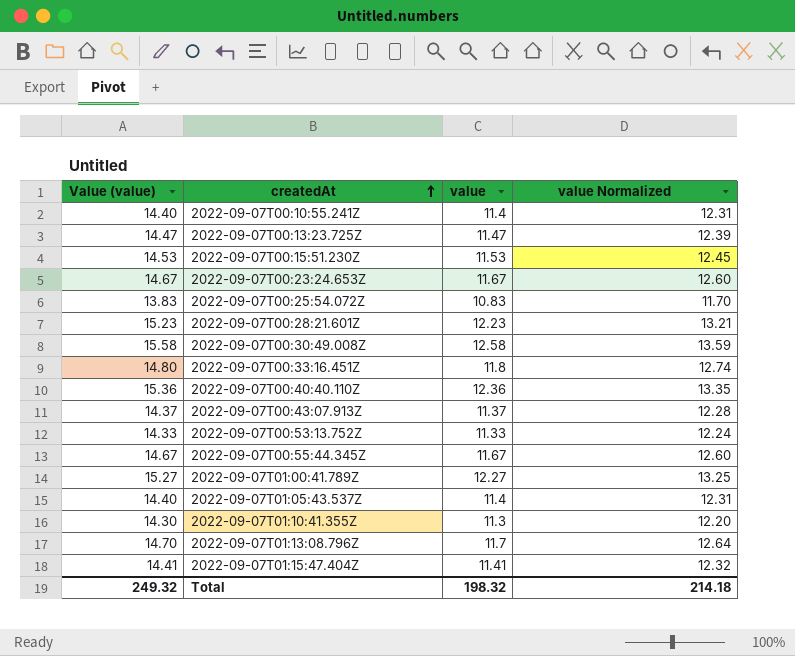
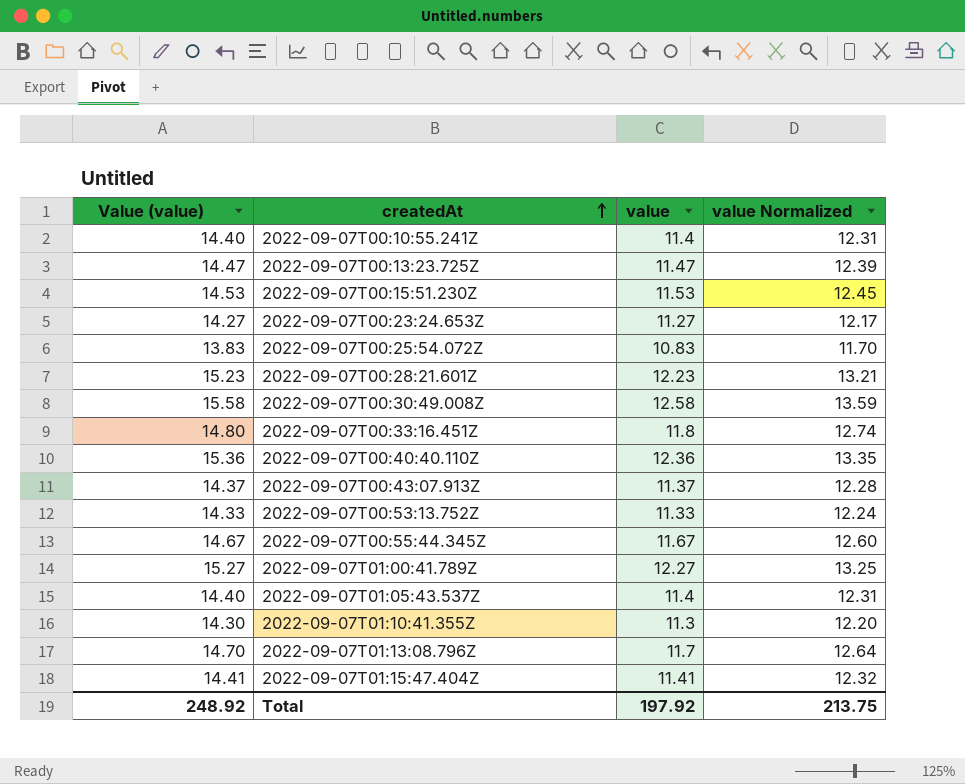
2022-09-07T00:23:24.653Z | Value (value): 14.67 -> 14.27
2022-09-07T00:23:24.653Z | value: 11.67 -> 11.27
2022-09-07T00:23:24.653Z | value Normalized: 12.60 -> 12.17
Total | Value (value): 249.32 -> 248.92
Total | value: 198.32 -> 197.92
Total | value Normalized: 214.18 -> 213.75

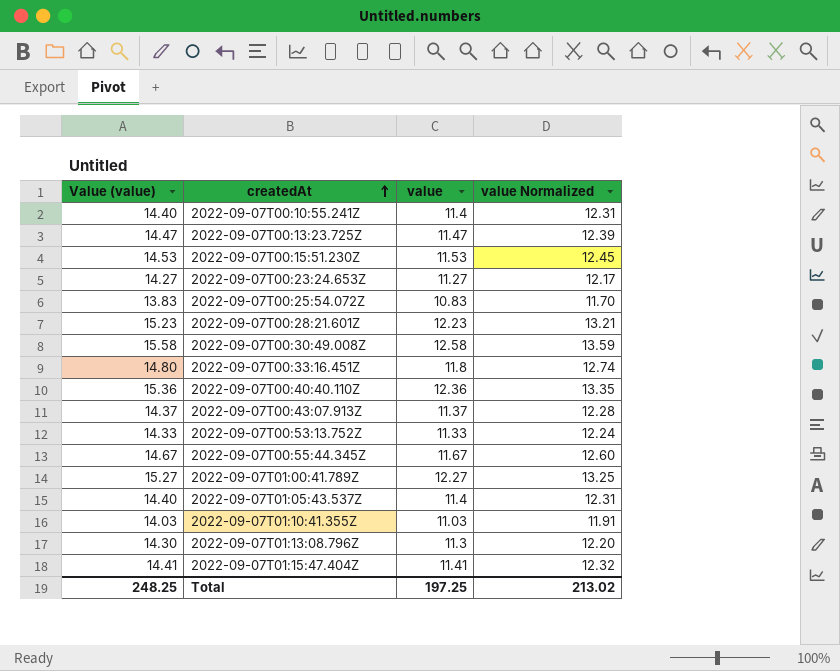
2022-09-07T01:10:41.355Z | Value (value): 14.30 -> 14.03
2022-09-07T01:10:41.355Z | value: 11.3 -> 11.03
2022-09-07T01:10:41.355Z | value Normalized: 12.20 -> 11.91
2022-09-07T01:13:08.796Z | Value (value): 14.70 -> 14.30
2022-09-07T01:13:08.796Z | value: 11.7 -> 11.3
2022-09-07T01:13:08.796Z | value Normalized: 12.64 -> 12.20
Total | Value (value): 248.92 -> 248.25
Total | value: 197.92 -> 197.25
Total | value Normalized: 213.75 -> 213.02

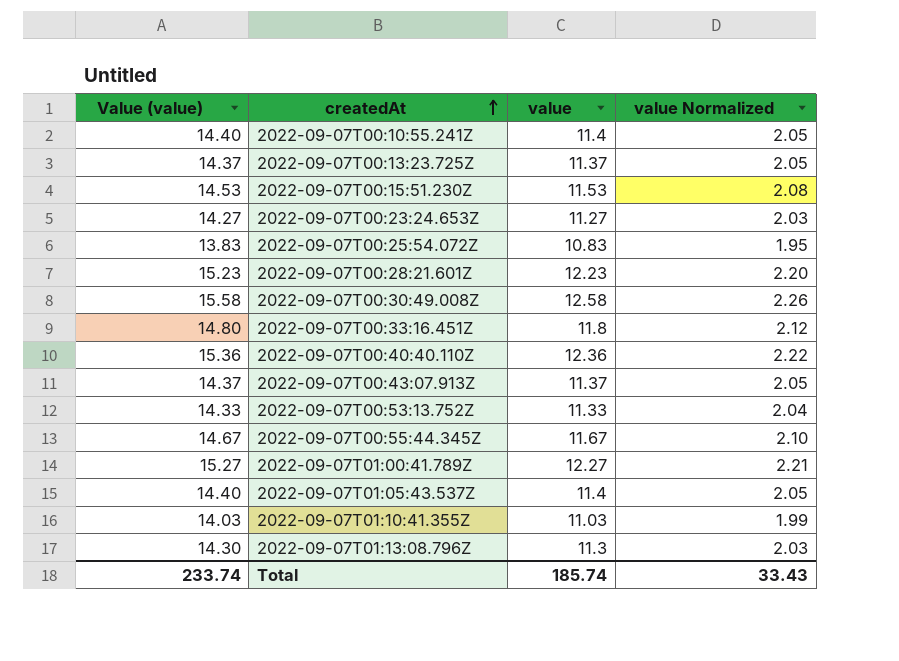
column value Normalized | formula: [value] * 1.08 -> [value] * 0.18
row 2022-09-07T01:15:47.404Z: 14.41 | 11.41 | 12.32 -> none
2022-09-07T00:13:23.725Z | Value (value): 14.47 -> 14.37
2022-09-07T00:13:23.725Z | value: 11.47 -> 11.37
Total | Value (value): 248.25 -> 233.74
Total | value: 197.25 -> 185.74
Total | value Normalized: 213.02 -> 33.43

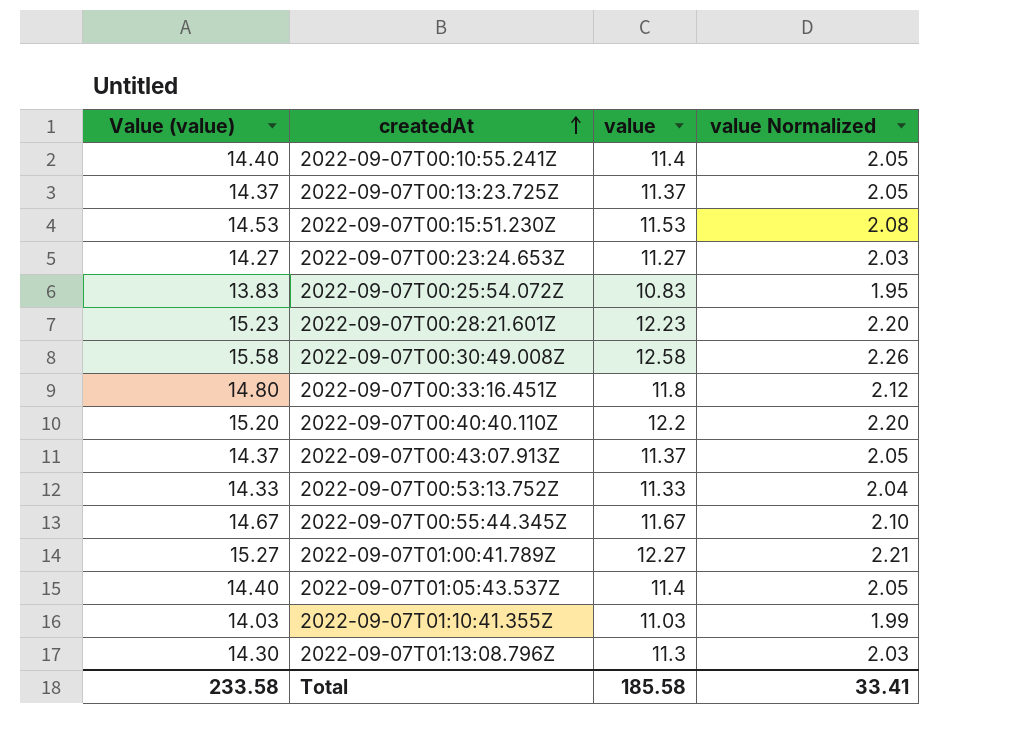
2022-09-07T00:40:40.110Z | Value (value): 15.36 -> 15.20
2022-09-07T00:40:40.110Z | value: 12.36 -> 12.2
2022-09-07T00:40:40.110Z | value Normalized: 2.22 -> 2.20
Total | Value (value): 233.74 -> 233.58
Total | value: 185.74 -> 185.58
Total | value Normalized: 33.43 -> 33.41

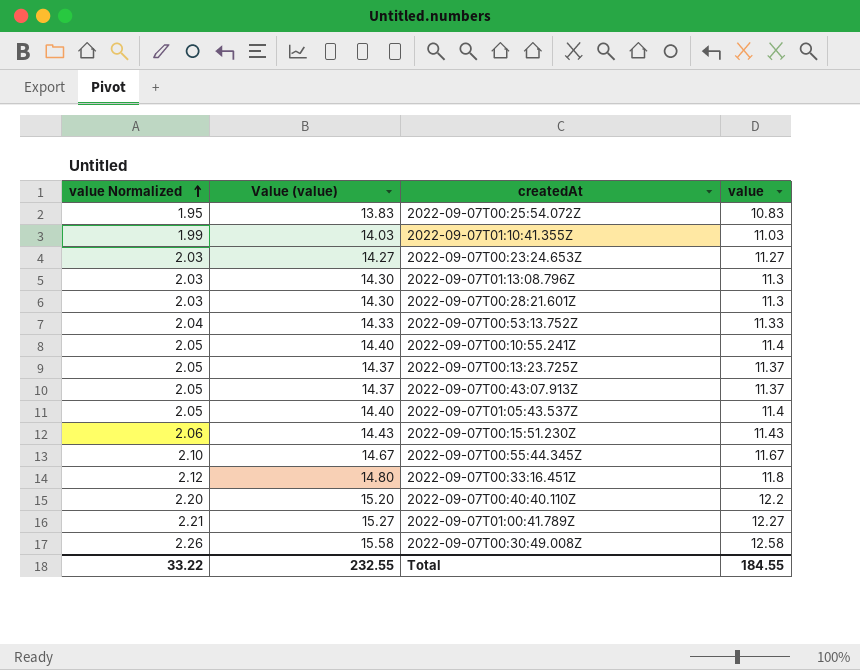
row order: createdAt ascending -> value Normalized ascending
column value Normalized | position: 4 -> 1
2022-09-07T00:28:21.601Z | value Normalized: 2.20 -> 2.03
2022-09-07T00:28:21.601Z | Value (value): 15.23 -> 14.30
2022-09-07T00:28:21.601Z | value: 12.23 -> 11.3
2022-09-07T00:15:51.230Z | value Normalized: 2.08 -> 2.06
2022-09-07T00:15:51.230Z | Value (value): 14.53 -> 14.43
2022-09-07T00:15:51.230Z | value: 11.53 -> 11.43
Total | value Normalized: 33.41 -> 33.22
Total | Value (value): 233.58 -> 232.55
Total | value: 185.58 -> 184.55

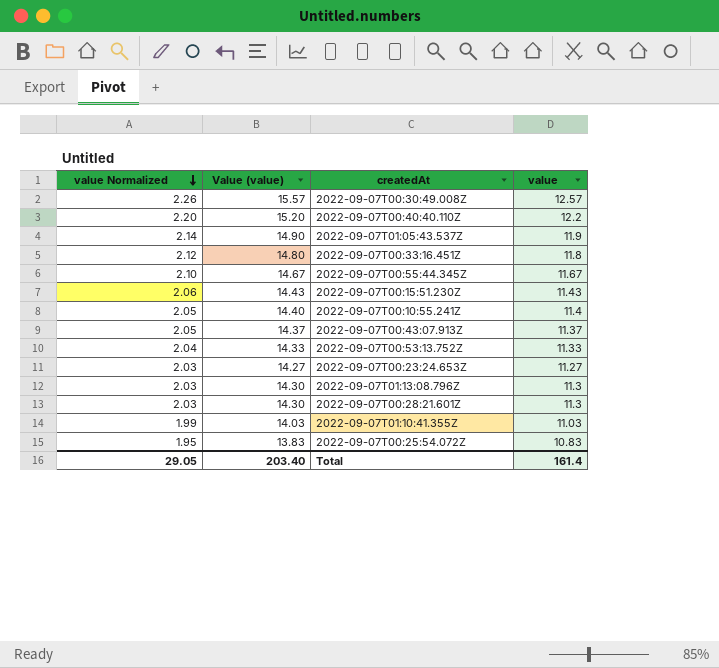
row order: value Normalized ascending -> value Normalized descending
row 2022-09-07T00:13:23.725Z: 2.05 | 14.37 | 11.37 -> none
row 2022-09-07T01:00:41.789Z: 2.21 | 15.27 | 12.27 -> none
2022-09-07T00:30:49.008Z | Value (value): 15.58 -> 15.57
2022-09-07T00:30:49.008Z | value: 12.58 -> 12.57
2022-09-07T01:05:43.537Z | value Normalized: 2.05 -> 2.14
2022-09-07T01:05:43.537Z | Value (value): 14.40 -> 14.90
2022-09-07T01:05:43.537Z | value: 11.4 -> 11.9
Total | value Normalized: 33.22 -> 29.05
Total | Value (value): 232.55 -> 203.40
Total | value: 184.55 -> 161.4

